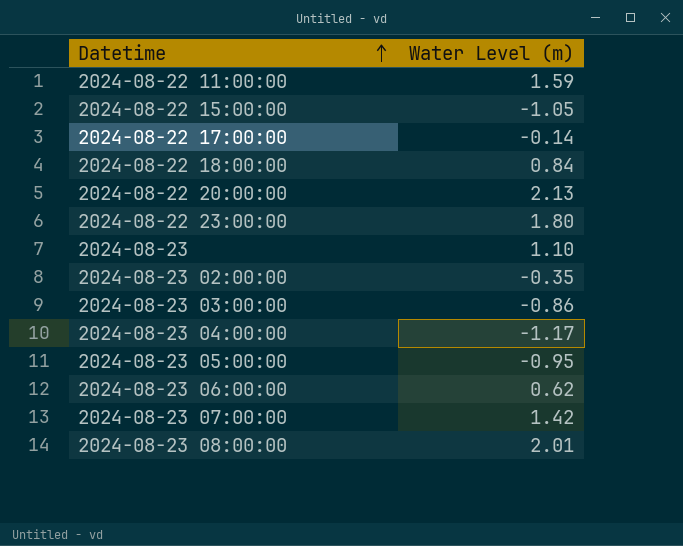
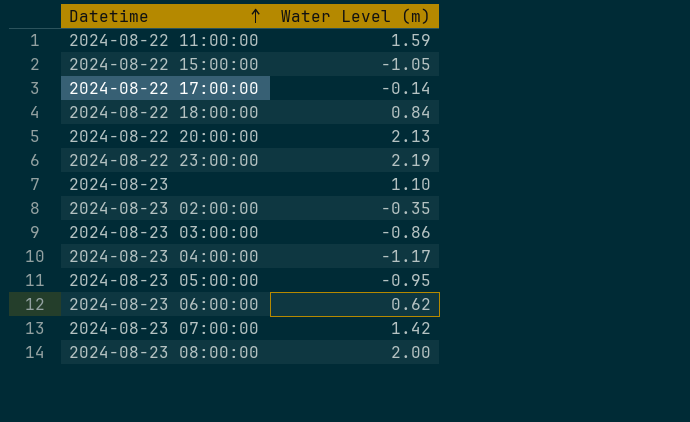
2024-08-22 23:00:00 | Water Level (m): 1.80 -> 2.19
2024-08-23 08:00:00 | Water Level (m): 2.01 -> 2.00

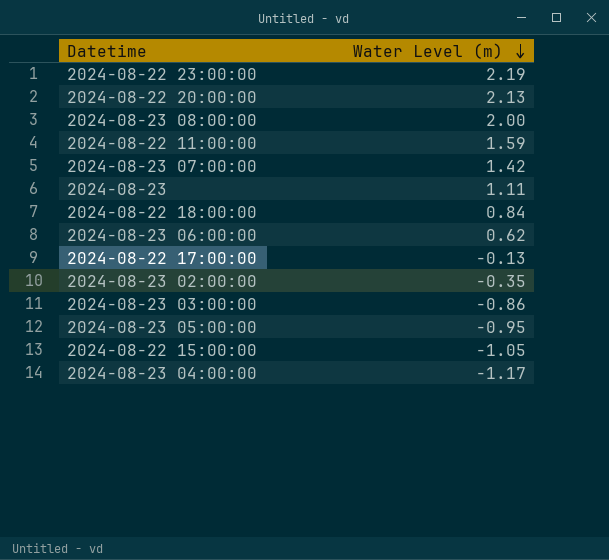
row order: Datetime ascending -> Water Level (m) descending
2024-08-23 | Water Level (m): 1.10 -> 1.11
2024-08-22 17:00:00 | Water Level (m): -0.14 -> -0.13

